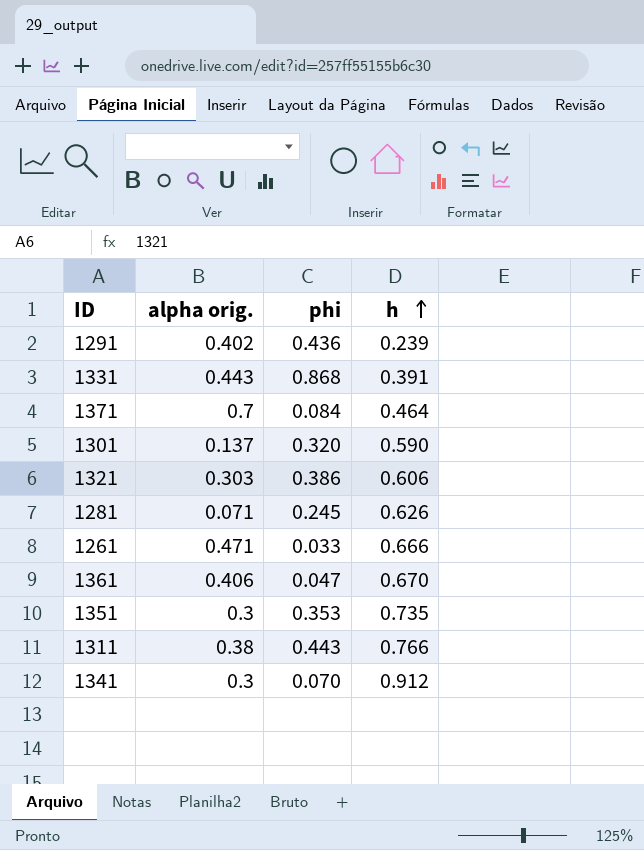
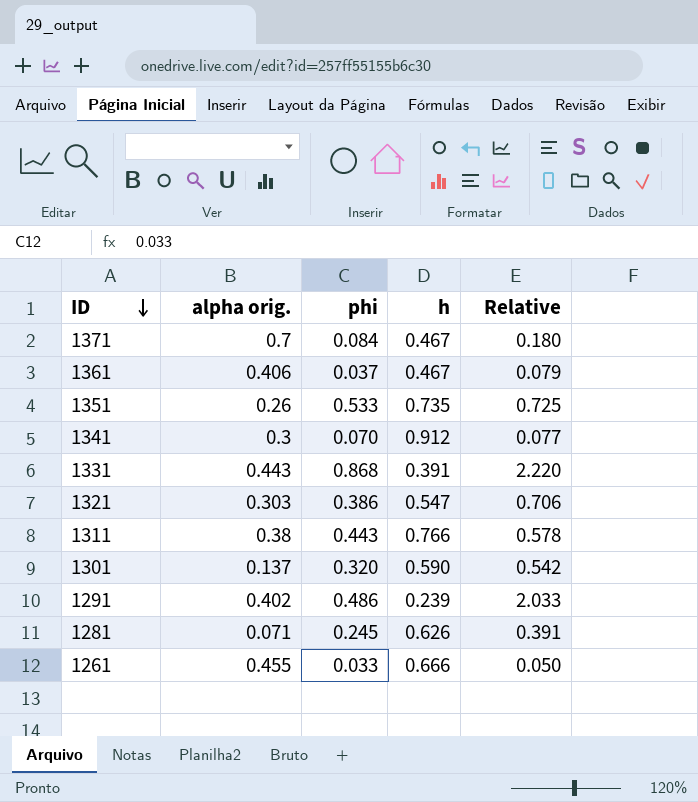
row order: h ascending -> ID descending
column Relative | formula: none -> [phi] / [h]
1371 | h: 0.464 -> 0.467
1361 | phi: 0.047 -> 0.037
1361 | h: 0.670 -> 0.467
1351 | alpha orig.: 0.3 -> 0.26
1351 | phi: 0.353 -> 0.533
1321 | h: 0.606 -> 0.547
1291 | phi: 0.436 -> 0.486
1261 | alpha orig.: 0.471 -> 0.455

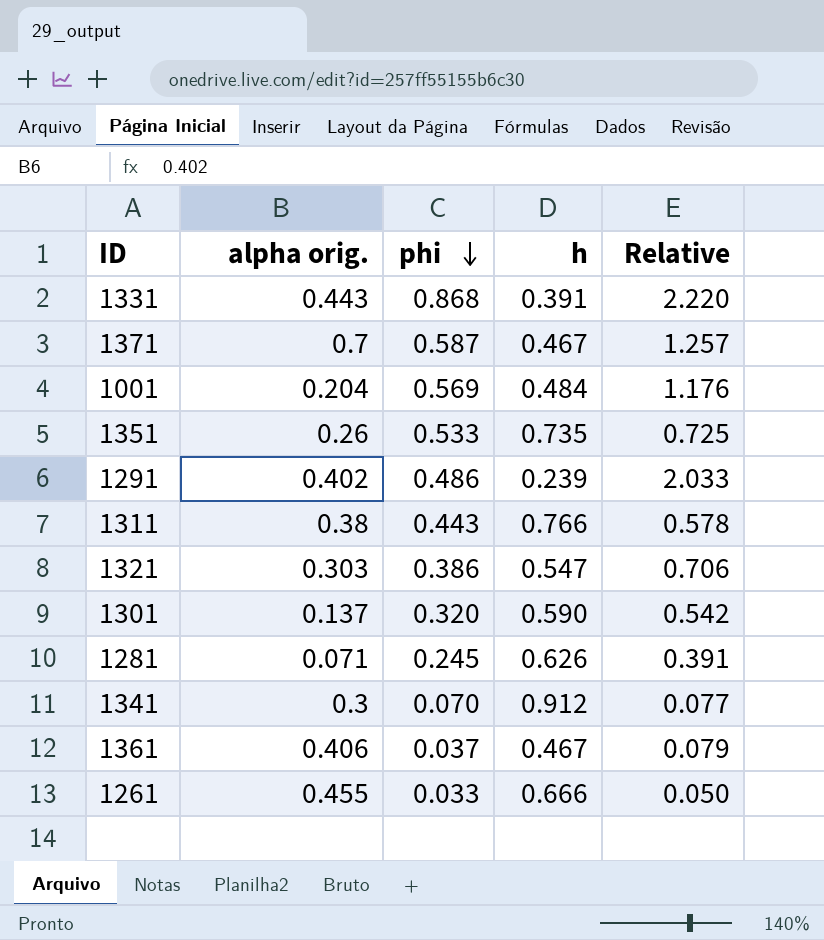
row order: ID descending -> phi descending
1371 | phi: 0.084 -> 0.587
1371 | Relative: 0.180 -> 1.257
row 1001: none -> 0.204 | 0.569 | 0.484 | 1.176

